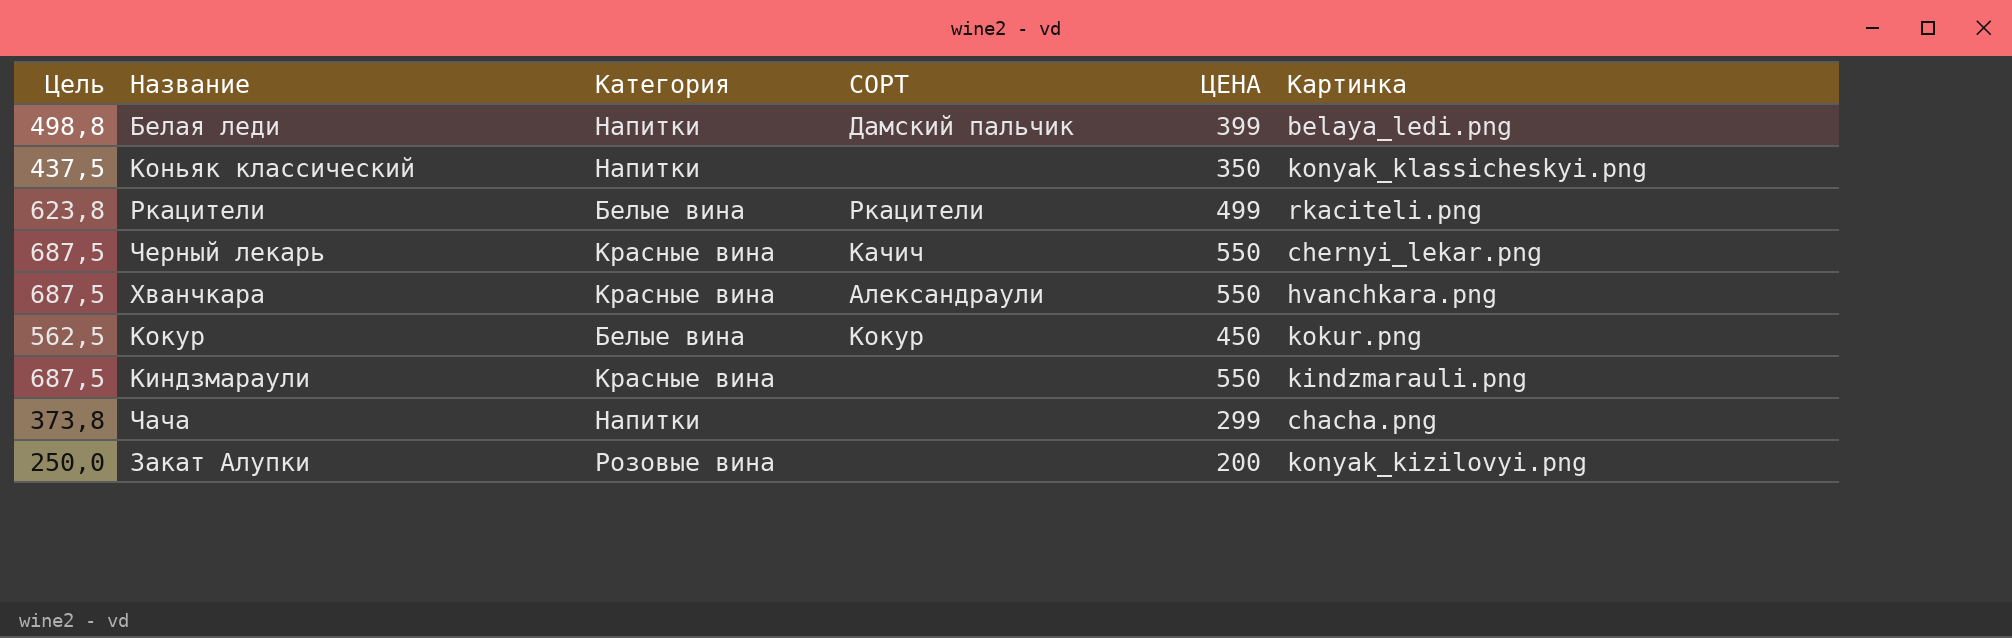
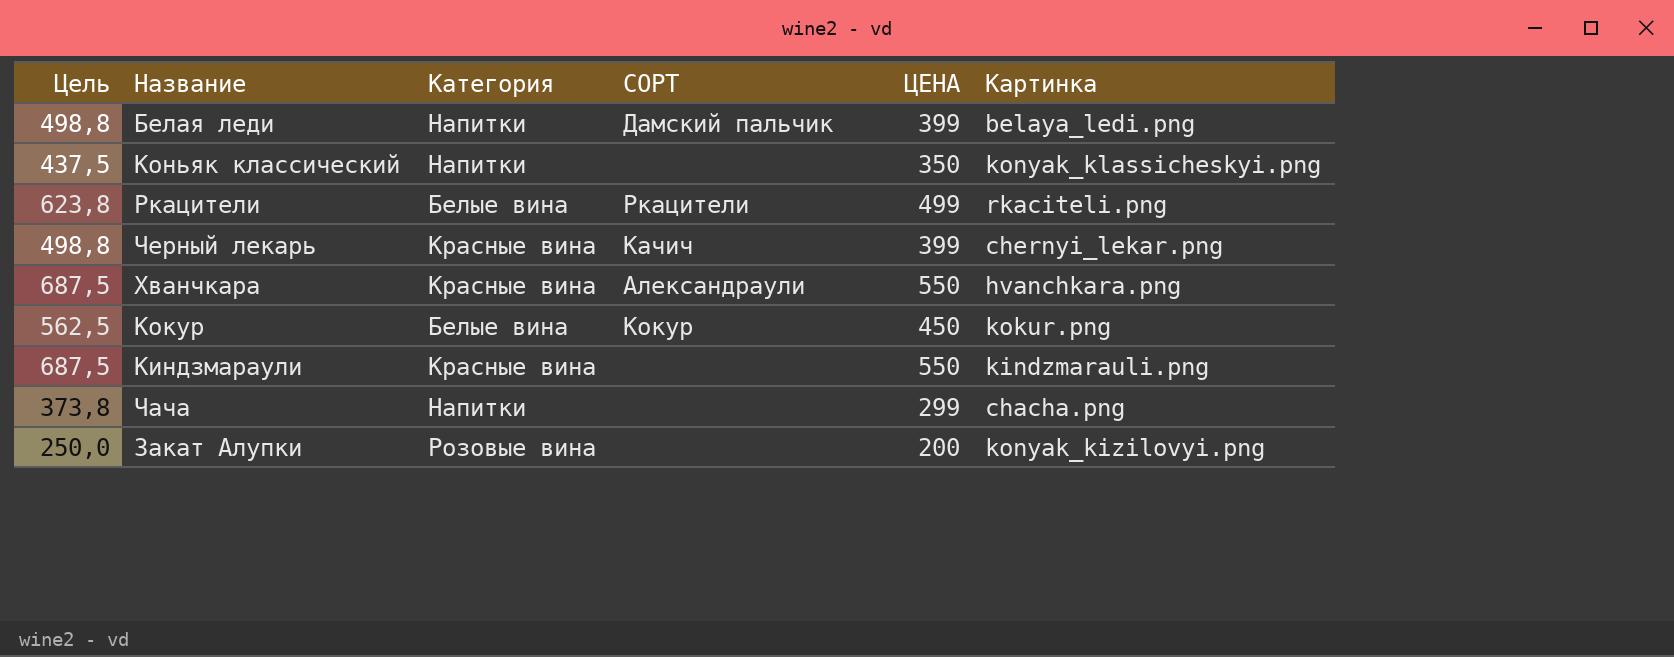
Черный лекарь | Цель: 687,5 -> 498,8
Черный лекарь | ЦЕНА: 550 -> 399

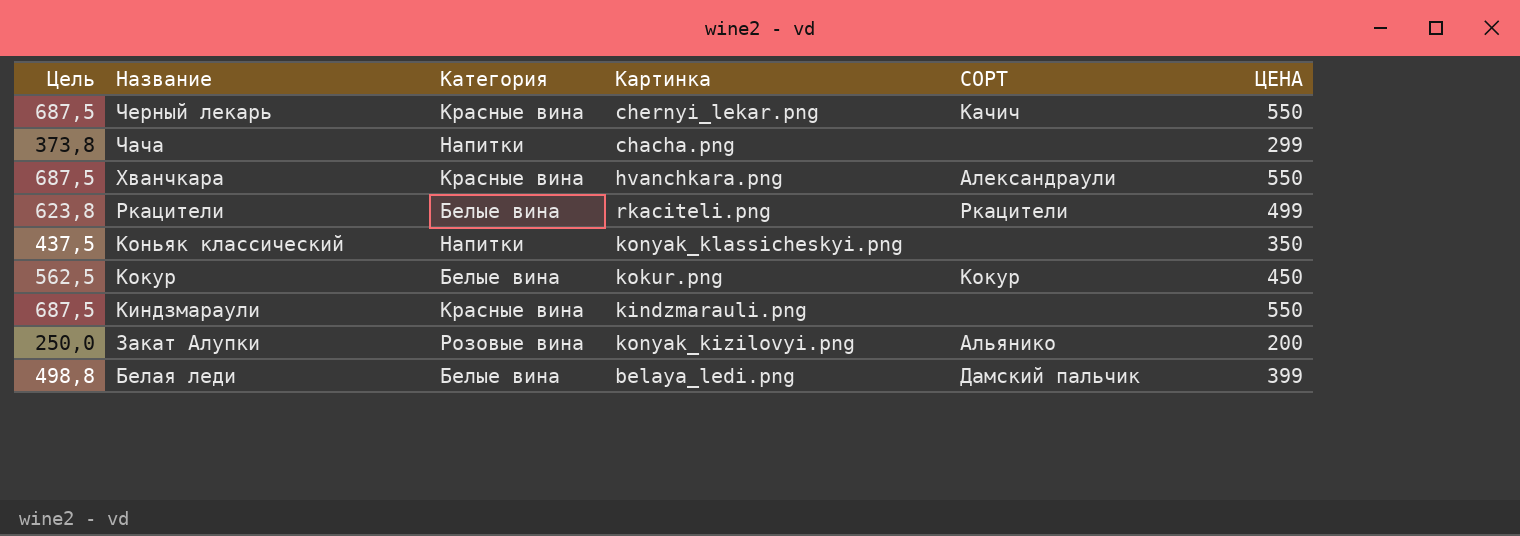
row order: none -> Название descending
column Картинка | position: 6 -> 4
Черный лекарь | Цель: 498,8 -> 687,5
Черный лекарь | ЦЕНА: 399 -> 550
Закат Алупки | СОРТ: none -> Альянико
Белая леди | Категория: Напитки -> Белые вина

